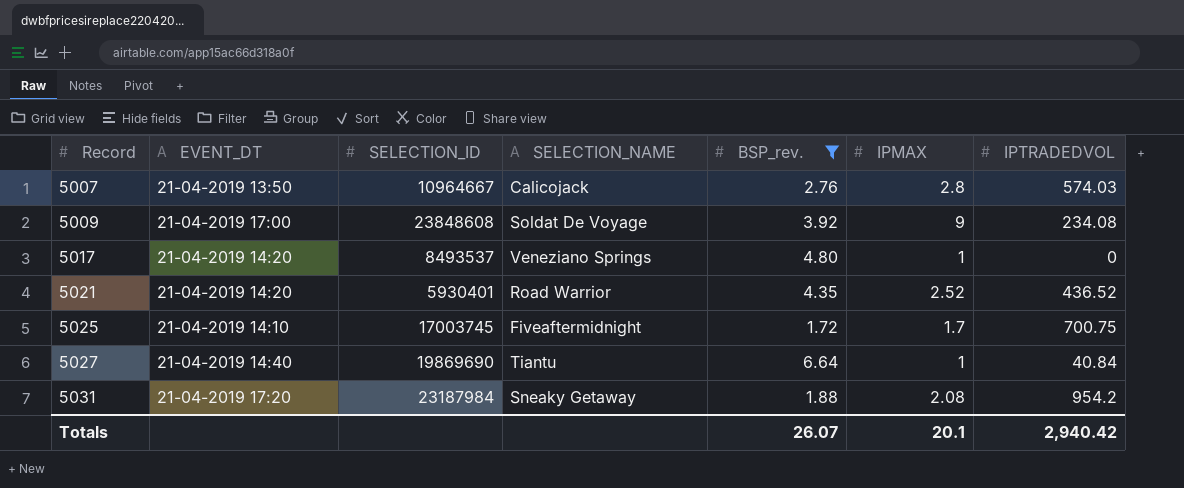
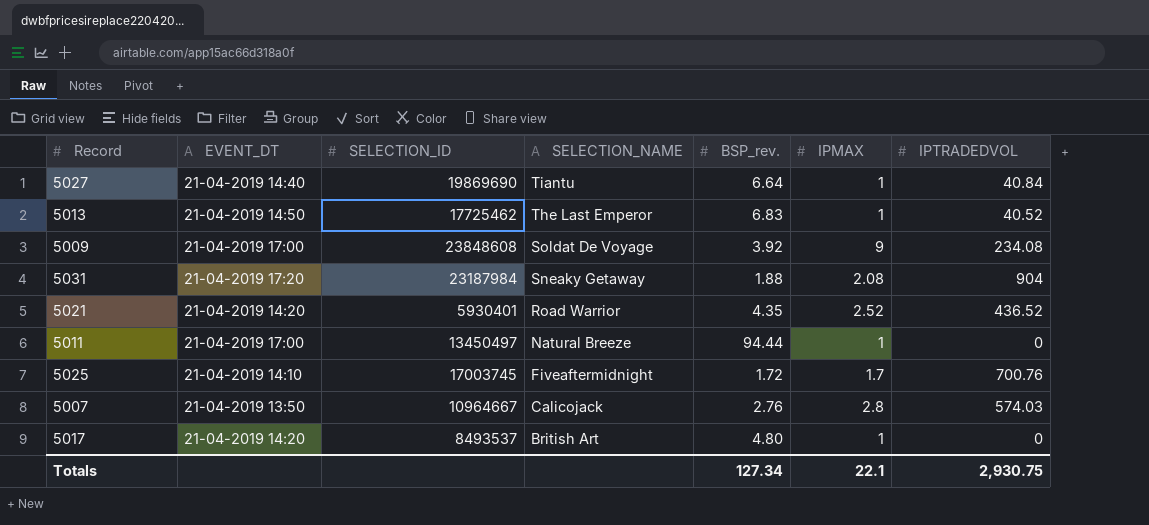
filter: BSP_rev. <= 6.64 -> none
row order: Record ascending -> SELECTION_NAME descending
5031 | IPTRADEDVOL: 954.2 -> 904
5025 | IPTRADEDVOL: 700.75 -> 700.76
5017 | SELECTION_NAME: Veneziano Springs -> British Art
Totals | BSP_rev.: 26.07 -> 127.34
Totals | IPMAX: 20.1 -> 22.1
Totals | IPTRADEDVOL: 2,940.42 -> 2,930.75

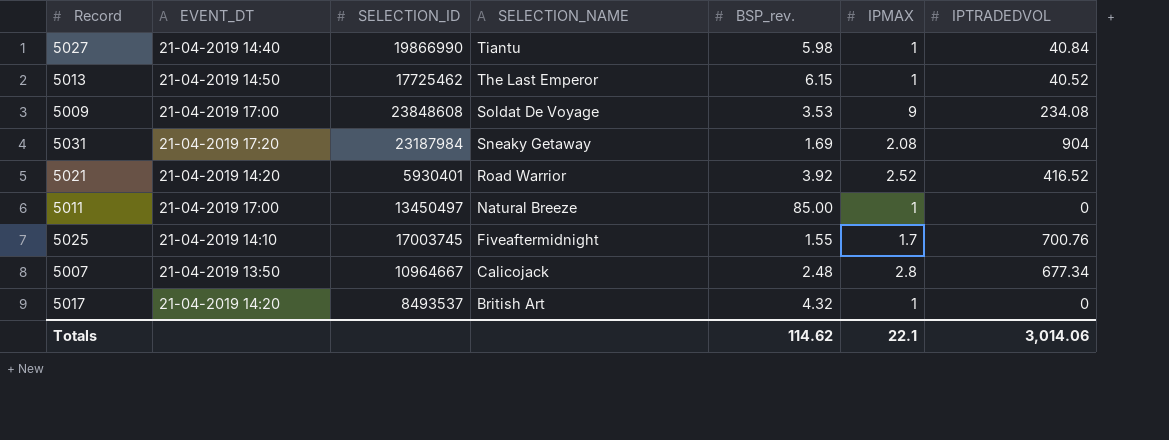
5027 | SELECTION_ID: 19869690 -> 19866990
5027 | BSP_rev.: 6.64 -> 5.98
5013 | BSP_rev.: 6.83 -> 6.15
5009 | BSP_rev.: 3.92 -> 3.53
5031 | BSP_rev.: 1.88 -> 1.69
5021 | BSP_rev.: 4.35 -> 3.92
5021 | IPTRADEDVOL: 436.52 -> 416.52
5011 | BSP_rev.: 94.44 -> 85.00
5025 | BSP_rev.: 1.72 -> 1.55
5007 | BSP_rev.: 2.76 -> 2.48
5007 | IPTRADEDVOL: 574.03 -> 677.34
5017 | BSP_rev.: 4.80 -> 4.32
Totals | BSP_rev.: 127.34 -> 114.62
Totals | IPTRADEDVOL: 2,930.75 -> 3,014.06

